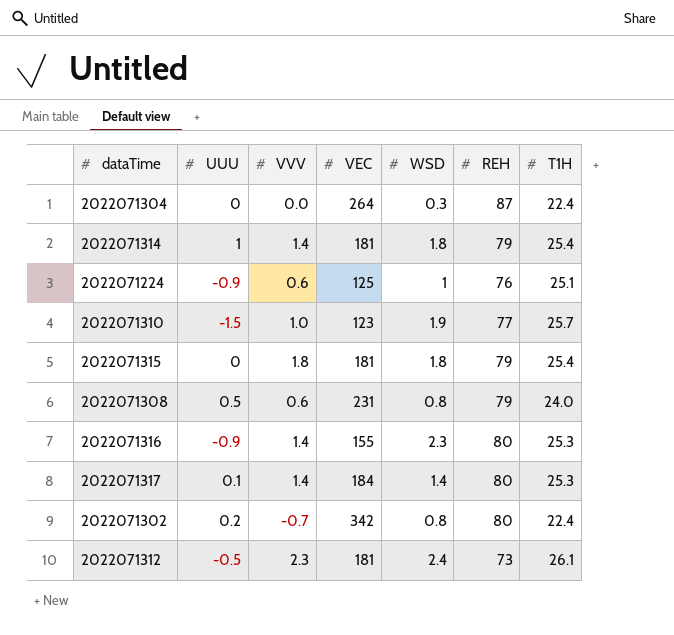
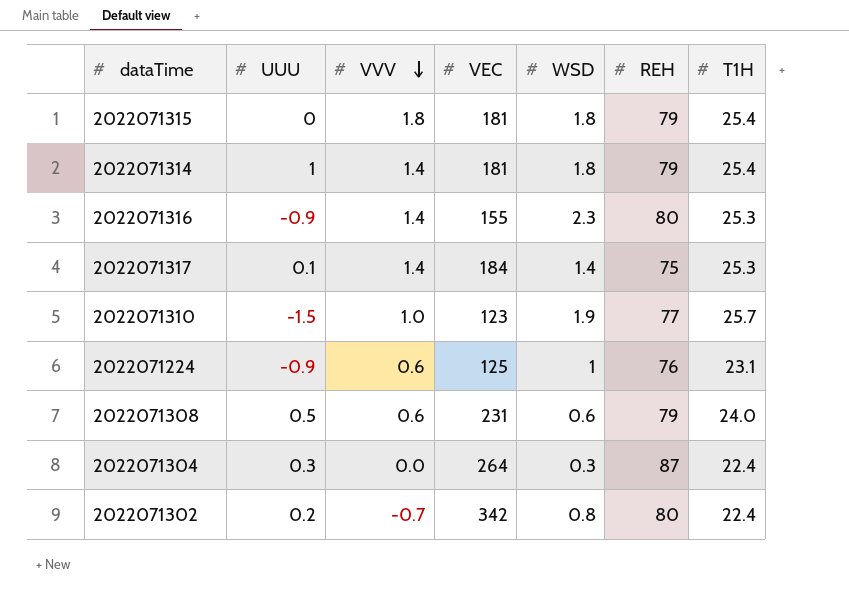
row order: none -> VVV descending
row 2022071312: -0.5 | 2.3 | 181 | 2.4 | 73 | 26.1 -> none
2022071317 | REH: 80 -> 75
2022071224 | T1H: 25.1 -> 23.1
2022071308 | WSD: 0.8 -> 0.6
2022071304 | UUU: 0 -> 0.3

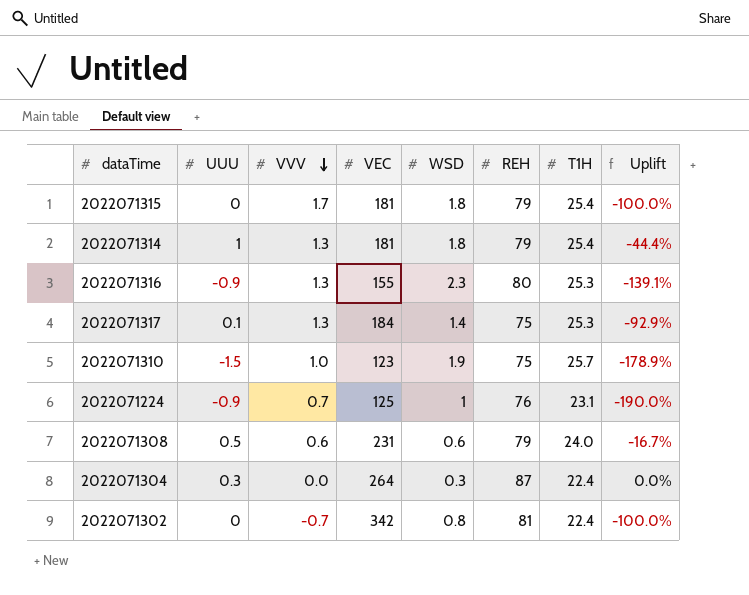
column Uplift | formula: none -> ([UUU] - [WSD]) / [WSD]
2022071315 | VVV: 1.8 -> 1.7
2022071314 | VVV: 1.4 -> 1.3
2022071316 | VVV: 1.4 -> 1.3
2022071317 | VVV: 1.4 -> 1.3
2022071310 | REH: 77 -> 75
2022071224 | VVV: 0.6 -> 0.7
2022071302 | UUU: 0.2 -> 0
2022071302 | REH: 80 -> 81

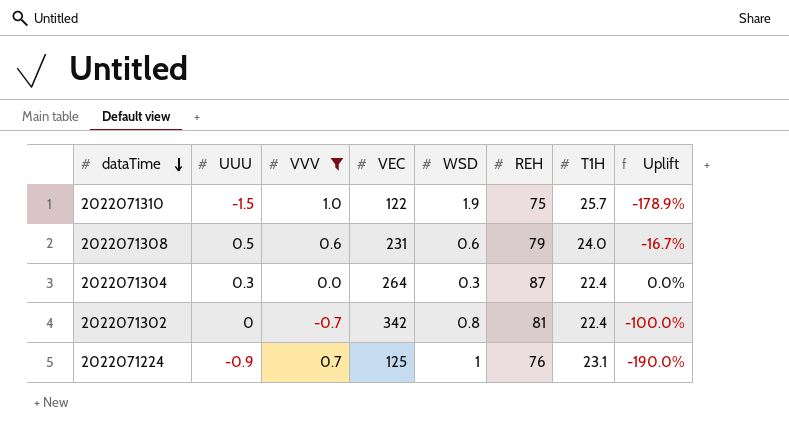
filter: none -> VVV <= 1.0
row order: VVV descending -> dataTime descending
2022071310 | VEC: 123 -> 122

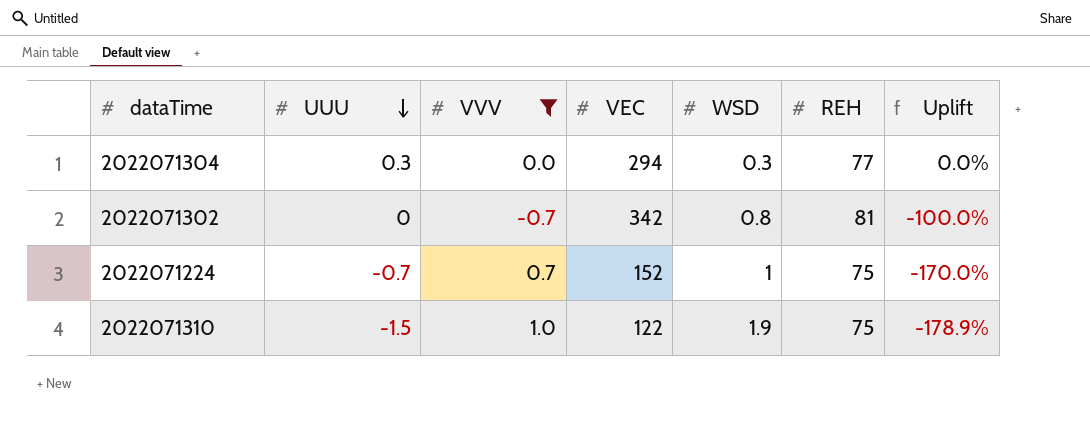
row order: dataTime descending -> UUU descending
column T1H | position: 7 -> none
row 2022071308: 0.5 | 0.6 | 231 | 0.6 | 79 | 24.0 | -16.7% -> none
2022071304 | VEC: 264 -> 294
2022071304 | REH: 87 -> 77
2022071224 | UUU: -0.9 -> -0.7
2022071224 | VEC: 125 -> 152
2022071224 | REH: 76 -> 75
2022071224 | Uplift: -190.0% -> -170.0%

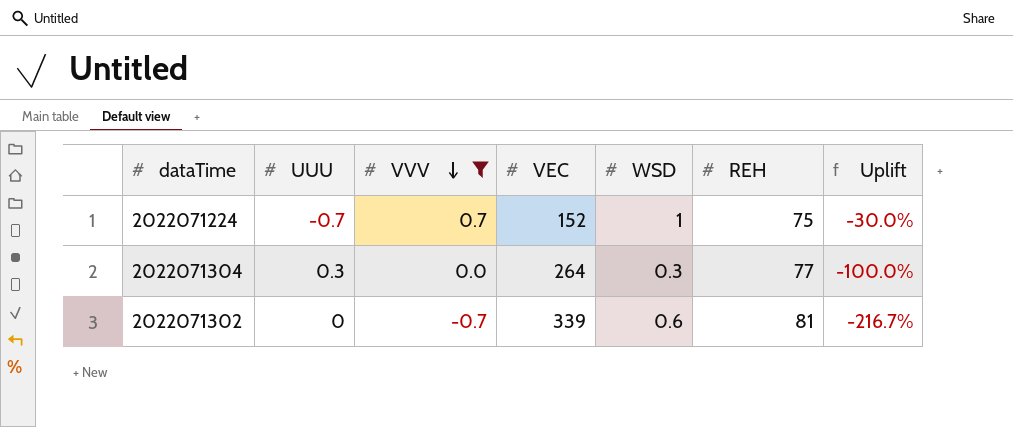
row order: UUU descending -> VVV descending
column Uplift | formula: ([UUU] - [WSD]) / [WSD] -> ([VVV] - [WSD]) / [WSD]
row 2022071310: -1.5 | 1.0 | 122 | 1.9 | 75 | -178.9% -> none
2022071304 | VEC: 294 -> 264
2022071302 | VEC: 342 -> 339
2022071302 | WSD: 0.8 -> 0.6

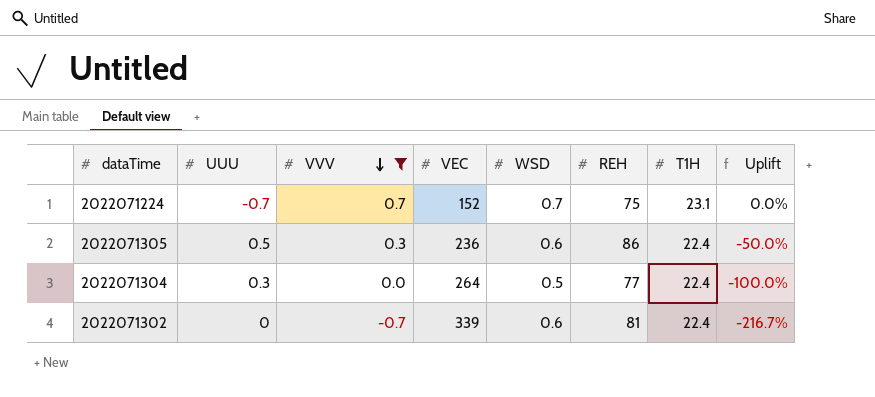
column T1H | position: none -> 7
2022071224 | WSD: 1 -> 0.7
2022071224 | Uplift: -30.0% -> 0.0%
row 2022071305: none -> 0.5 | 0.3 | 236 | 0.6 | 86 | 22.4 | -50.0%
2022071304 | WSD: 0.3 -> 0.5

